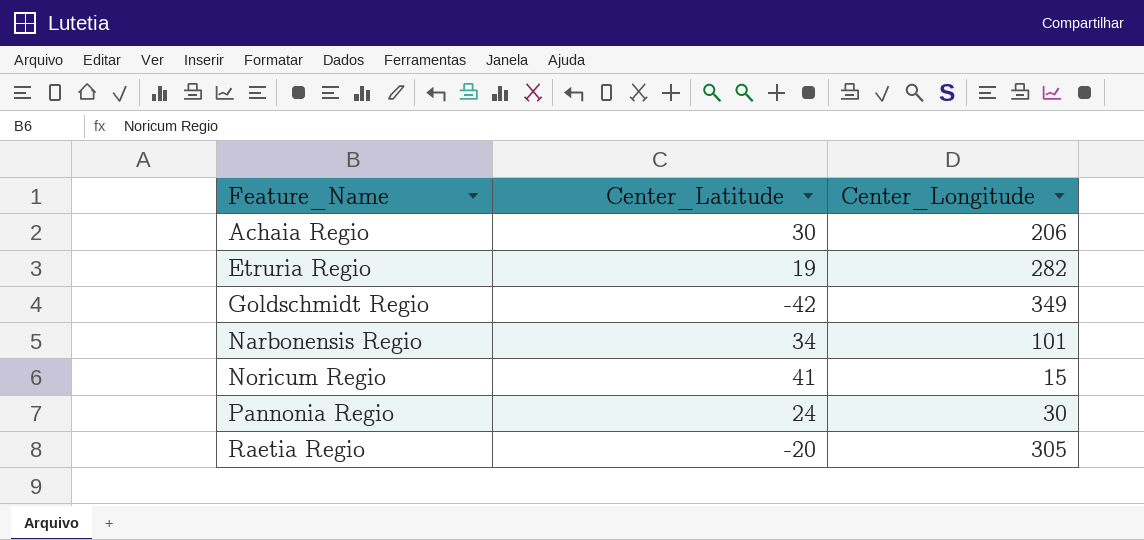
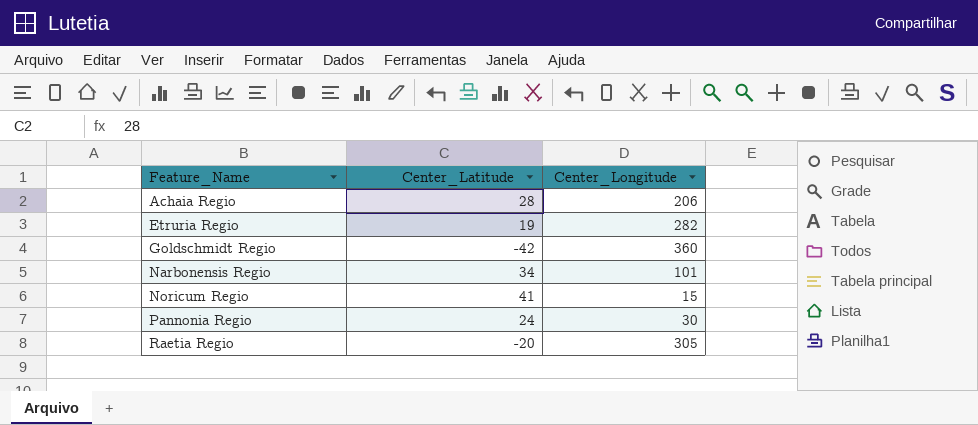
Achaia Regio | Center_Latitude: 30 -> 28
Goldschmidt Regio | Center_Longitude: 349 -> 360

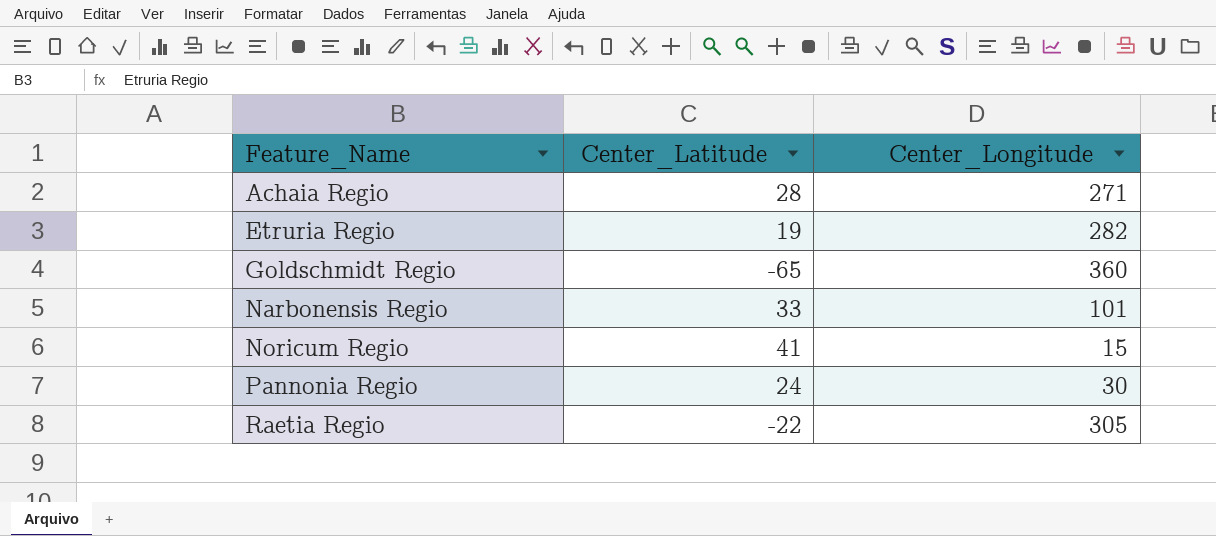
Achaia Regio | Center_Longitude: 206 -> 271
Goldschmidt Regio | Center_Latitude: -42 -> -65
Narbonensis Regio | Center_Latitude: 34 -> 33
Raetia Regio | Center_Latitude: -20 -> -22

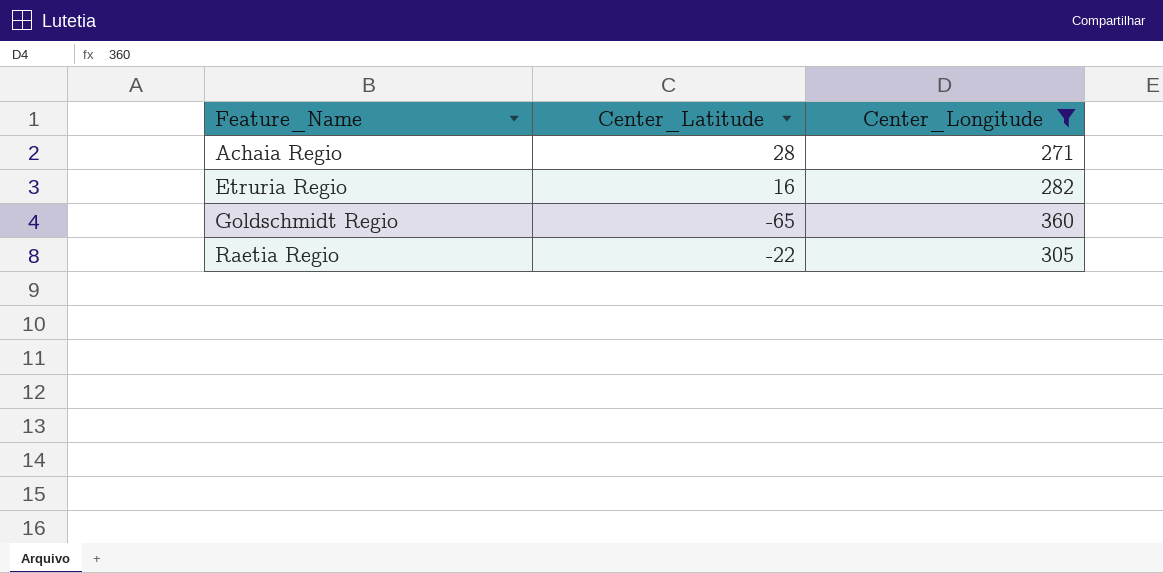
filter: none -> Center_Longitude >= 271
Etruria Regio | Center_Latitude: 19 -> 16

